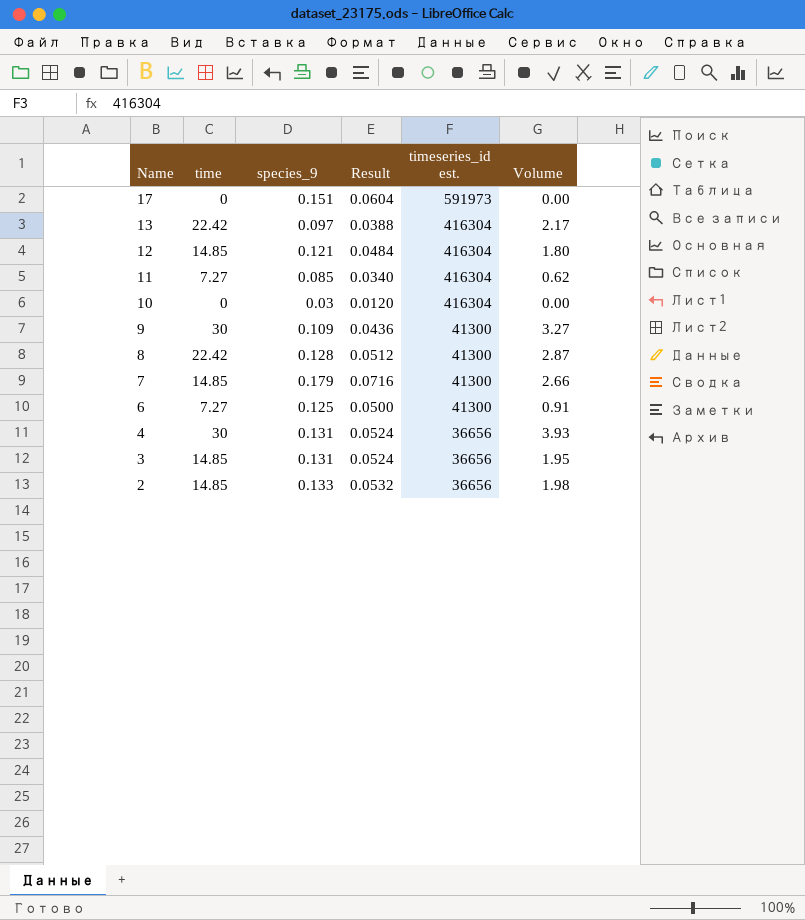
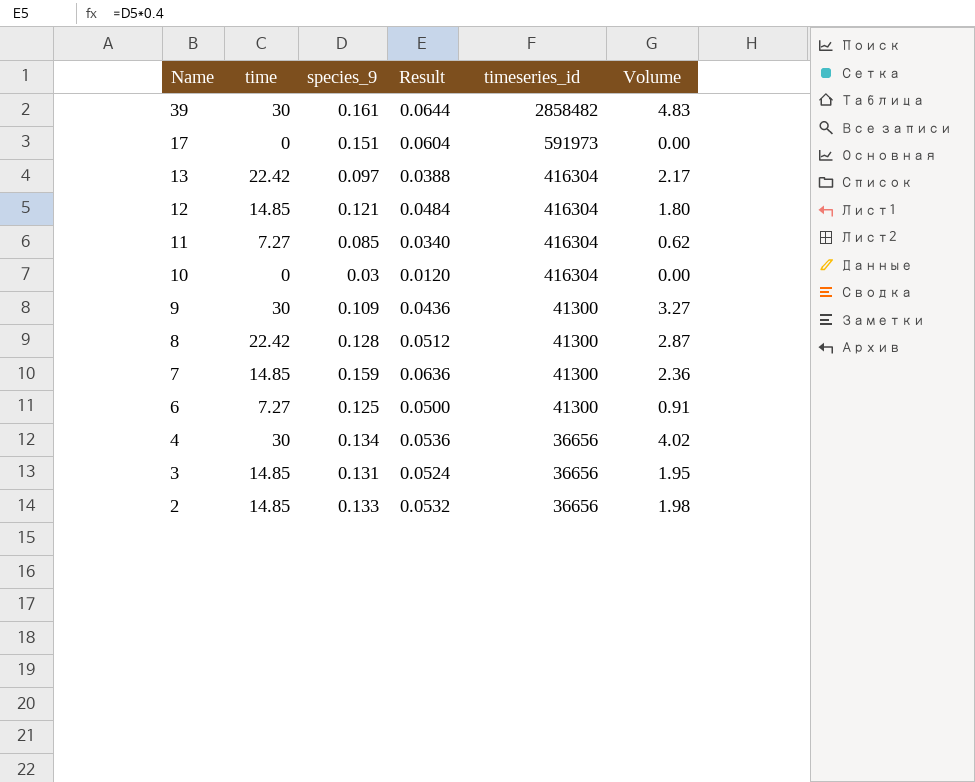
column name: timeseries_id est. -> timeseries_id
row 39: none -> 30 | 0.161 | 0.0644 | 2858482 | 4.83
7 | species_9: 0.179 -> 0.159
7 | Result: 0.0716 -> 0.0636
7 | Volume: 2.66 -> 2.36
4 | species_9: 0.131 -> 0.134
4 | Result: 0.0524 -> 0.0536
4 | Volume: 3.93 -> 4.02

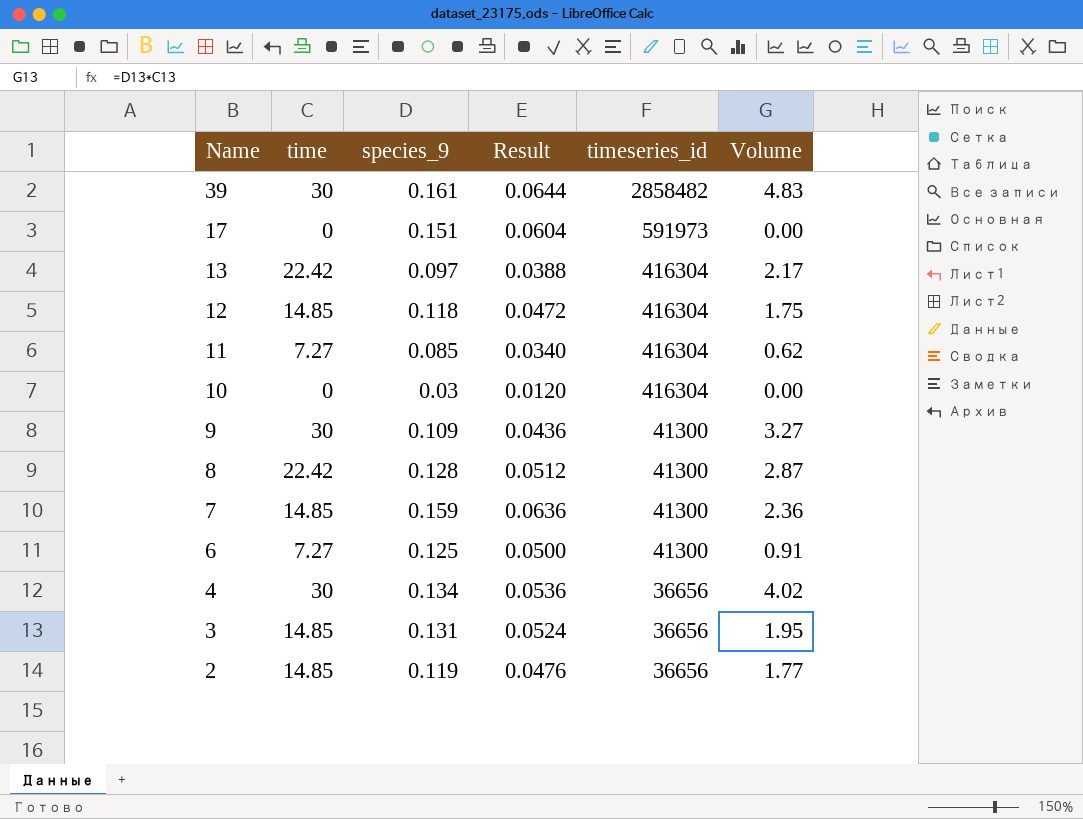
12 | species_9: 0.121 -> 0.118
12 | Result: 0.0484 -> 0.0472
12 | Volume: 1.80 -> 1.75
2 | species_9: 0.133 -> 0.119
2 | Result: 0.0532 -> 0.0476
2 | Volume: 1.98 -> 1.77

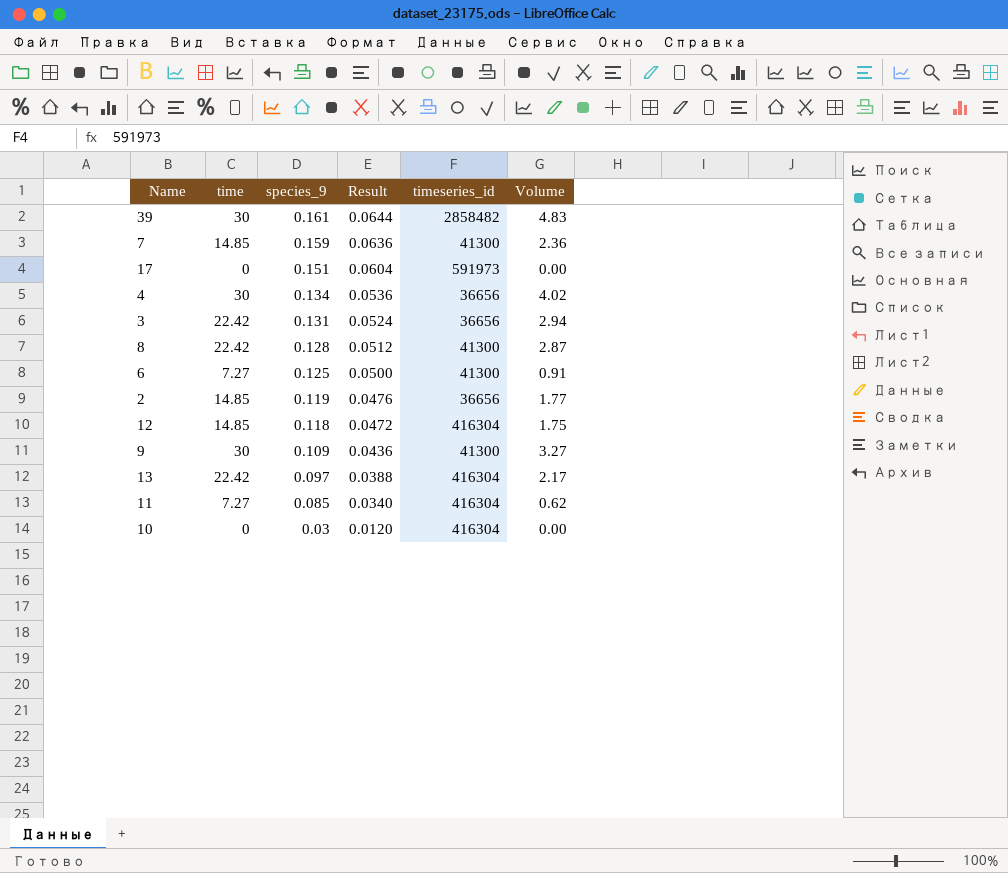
row order: Name descending -> species_9 descending
3 | time: 14.85 -> 22.42
3 | Volume: 1.95 -> 2.94

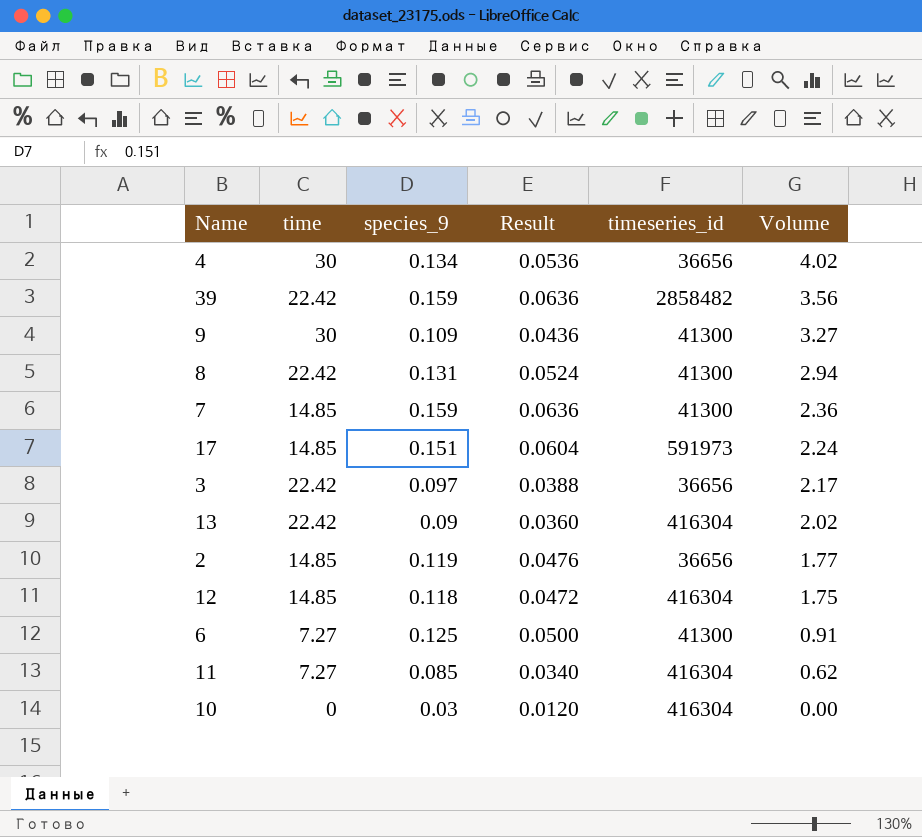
row order: species_9 descending -> Volume descending
39 | time: 30 -> 22.42
39 | species_9: 0.161 -> 0.159
39 | Result: 0.0644 -> 0.0636
39 | Volume: 4.83 -> 3.56
8 | species_9: 0.128 -> 0.131
8 | Result: 0.0512 -> 0.0524
8 | Volume: 2.87 -> 2.94
17 | time: 0 -> 14.85
17 | Volume: 0.00 -> 2.24
3 | species_9: 0.131 -> 0.097
3 | Result: 0.0524 -> 0.0388
3 | Volume: 2.94 -> 2.17
13 | species_9: 0.097 -> 0.09
13 | Result: 0.0388 -> 0.0360
13 | Volume: 2.17 -> 2.02

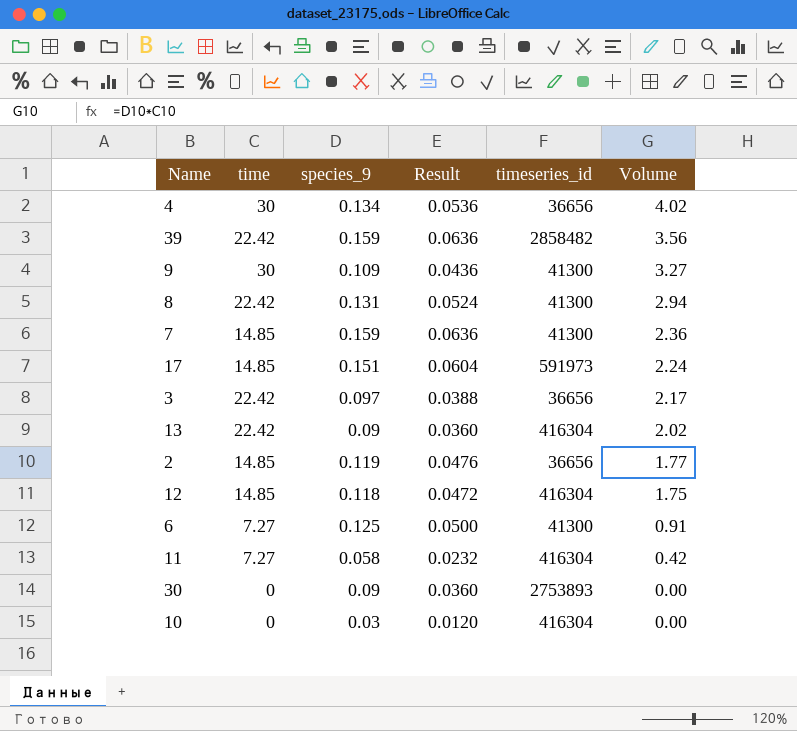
11 | species_9: 0.085 -> 0.058
11 | Result: 0.0340 -> 0.0232
11 | Volume: 0.62 -> 0.42
row 30: none -> 0 | 0.09 | 0.0360 | 2753893 | 0.00

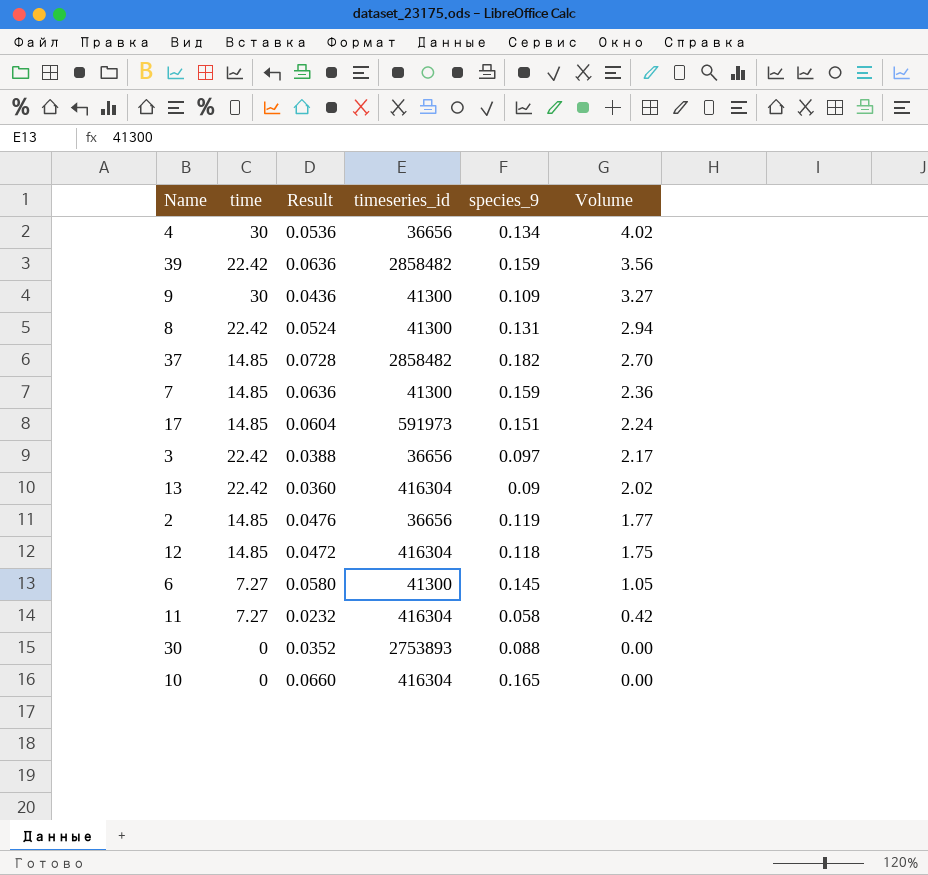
column species_9 | position: 3 -> 5
row 37: none -> 14.85 | 0.0728 | 2858482 | 0.182 | 2.70
6 | Result: 0.0500 -> 0.0580
6 | species_9: 0.125 -> 0.145
6 | Volume: 0.91 -> 1.05
30 | Result: 0.0360 -> 0.0352
30 | species_9: 0.09 -> 0.088
10 | Result: 0.0120 -> 0.0660
10 | species_9: 0.03 -> 0.165

